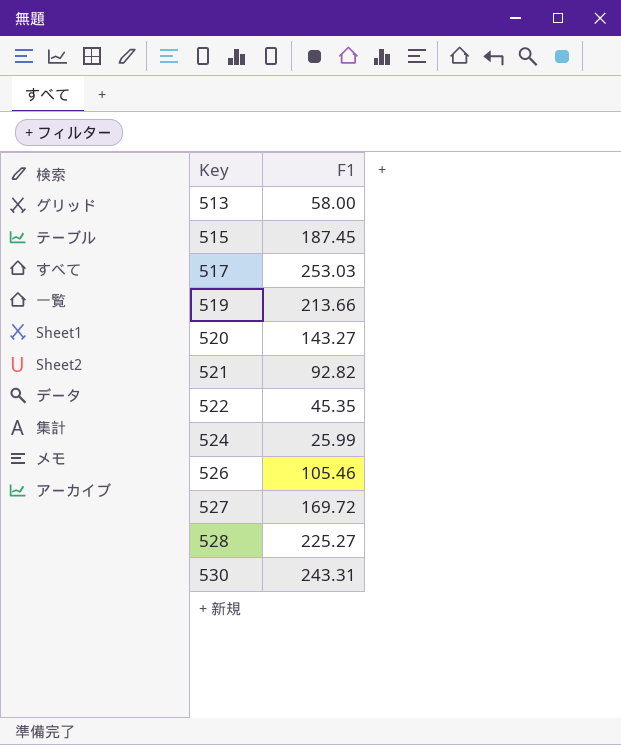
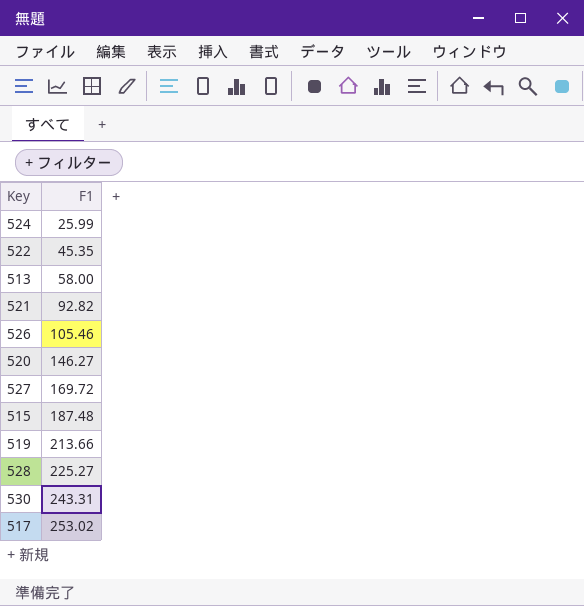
row order: Key ascending -> F1 ascending
520 | F1: 143.27 -> 146.27
515 | F1: 187.45 -> 187.48
517 | F1: 253.03 -> 253.02

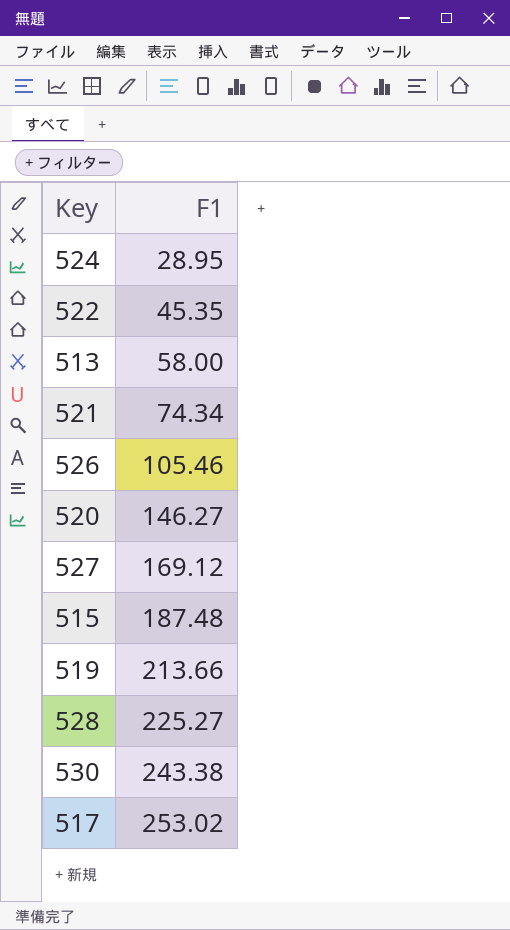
524 | F1: 25.99 -> 28.95
521 | F1: 92.82 -> 74.34
527 | F1: 169.72 -> 169.12
530 | F1: 243.31 -> 243.38

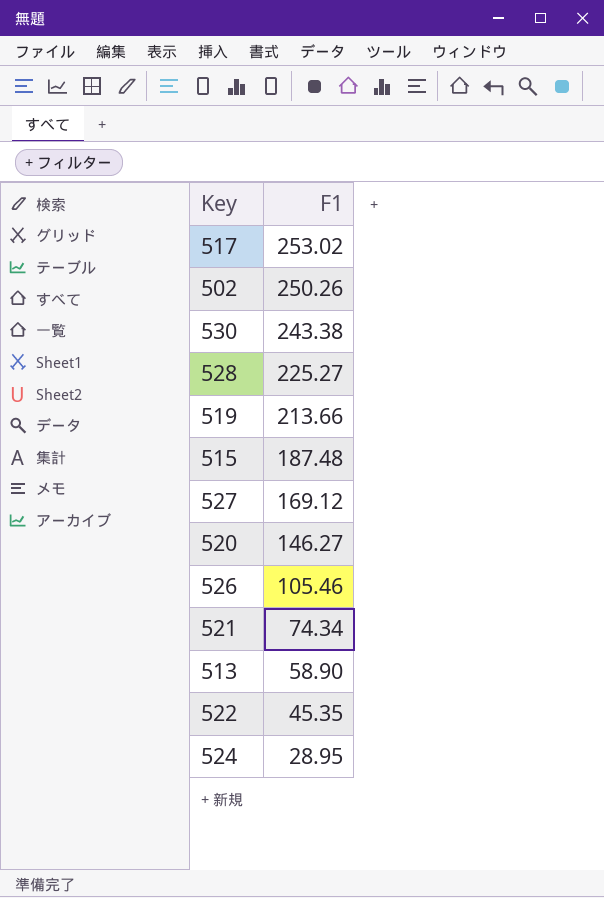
row order: F1 ascending -> F1 descending
row 502: none -> 250.26
513 | F1: 58.00 -> 58.90

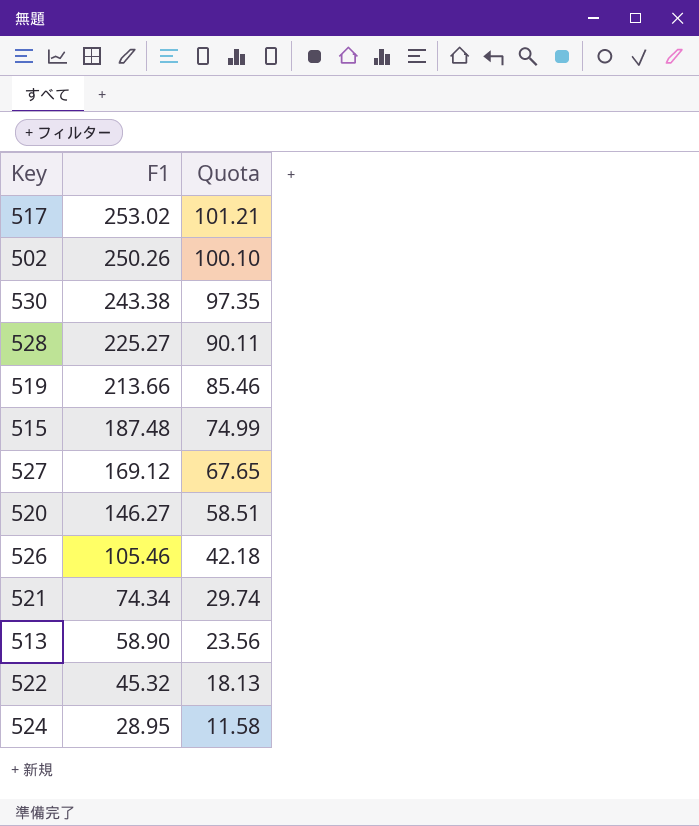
column Quota | formula: none -> [F1] * 0.4
522 | F1: 45.35 -> 45.32

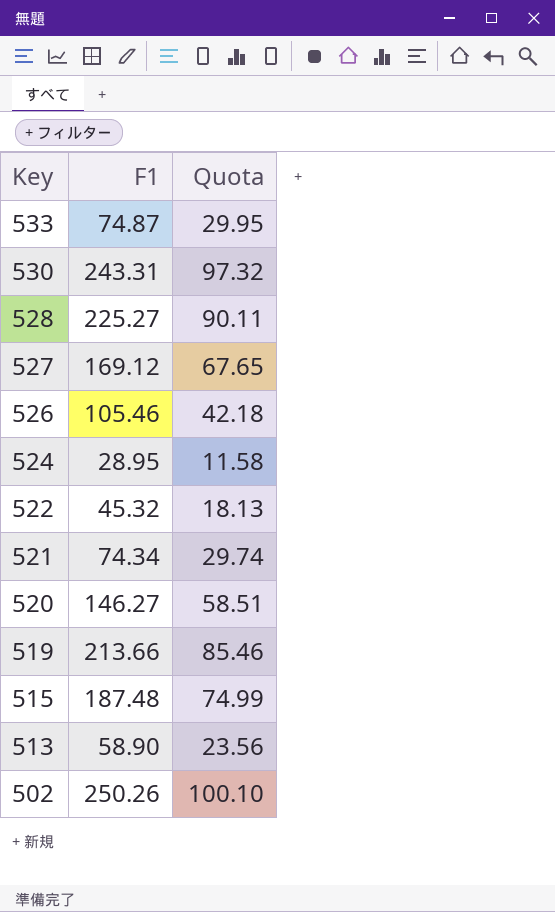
row order: F1 descending -> Key descending
row 517: 253.02 | 101.21 -> none
row 533: none -> 74.87 | 29.95
530 | F1: 243.38 -> 243.31
530 | Quota: 97.35 -> 97.32

